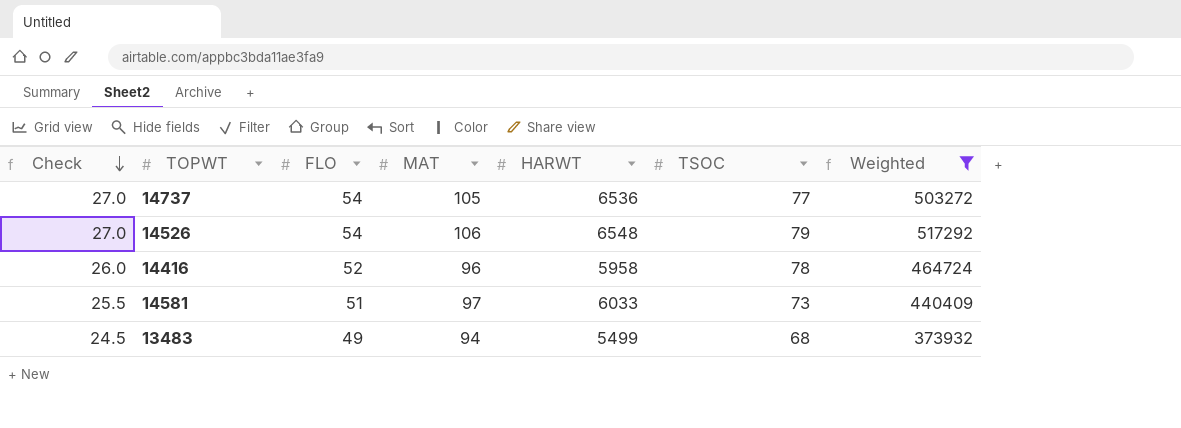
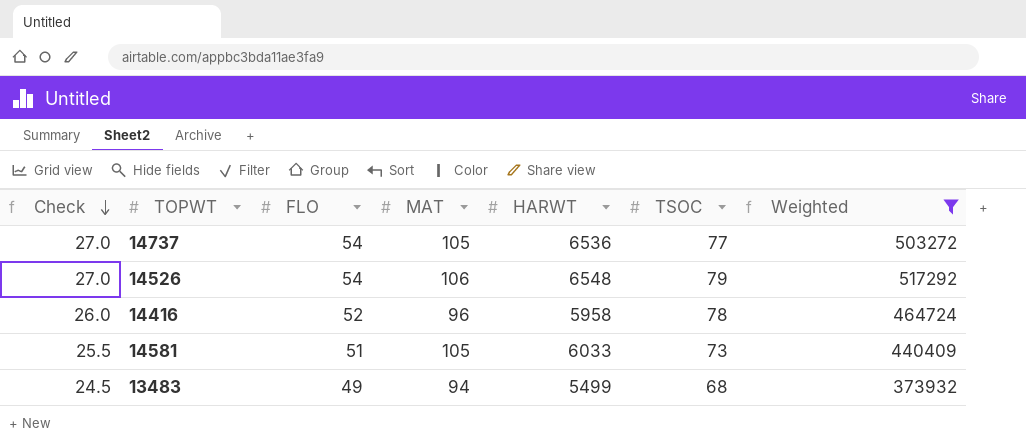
14581 | MAT: 97 -> 105

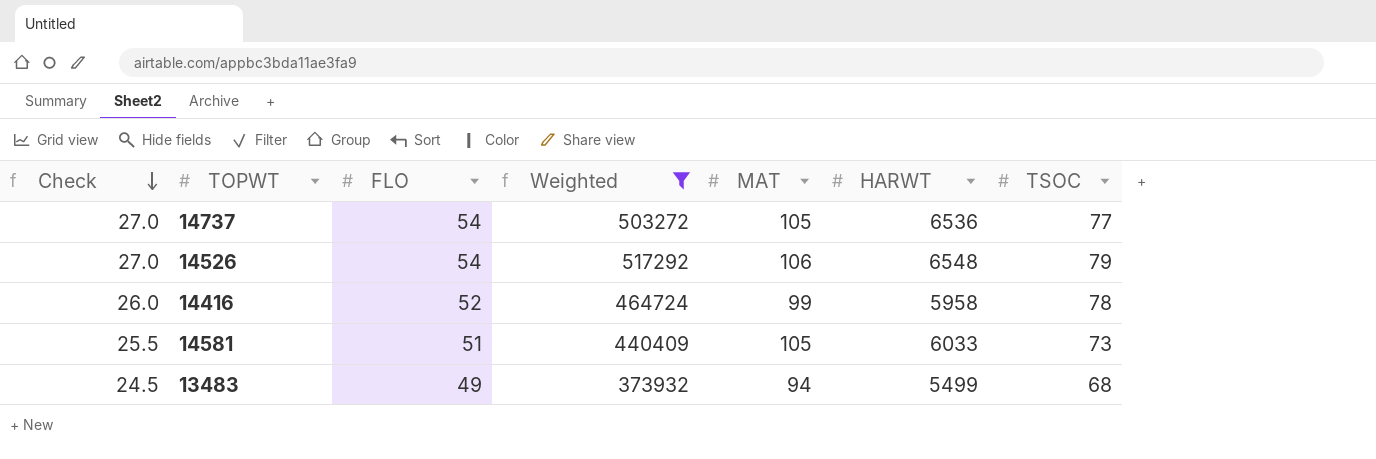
column Weighted | position: 7 -> 4
14416 | MAT: 96 -> 99

